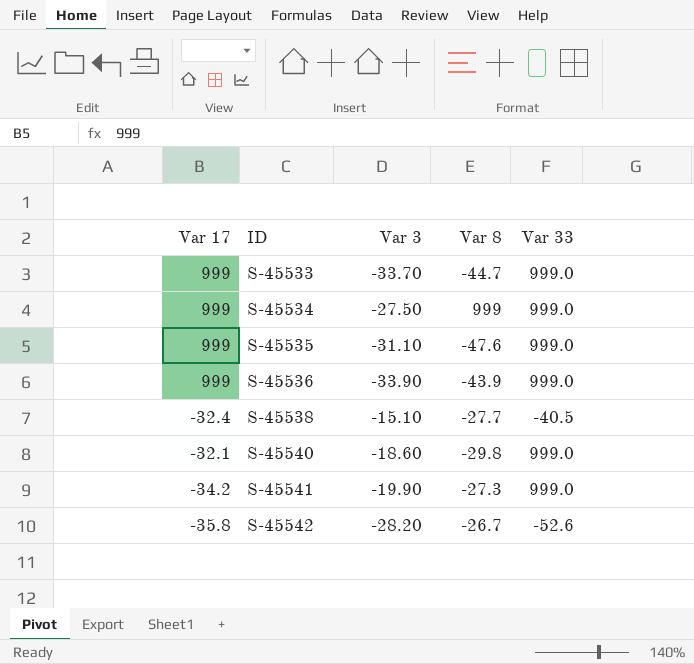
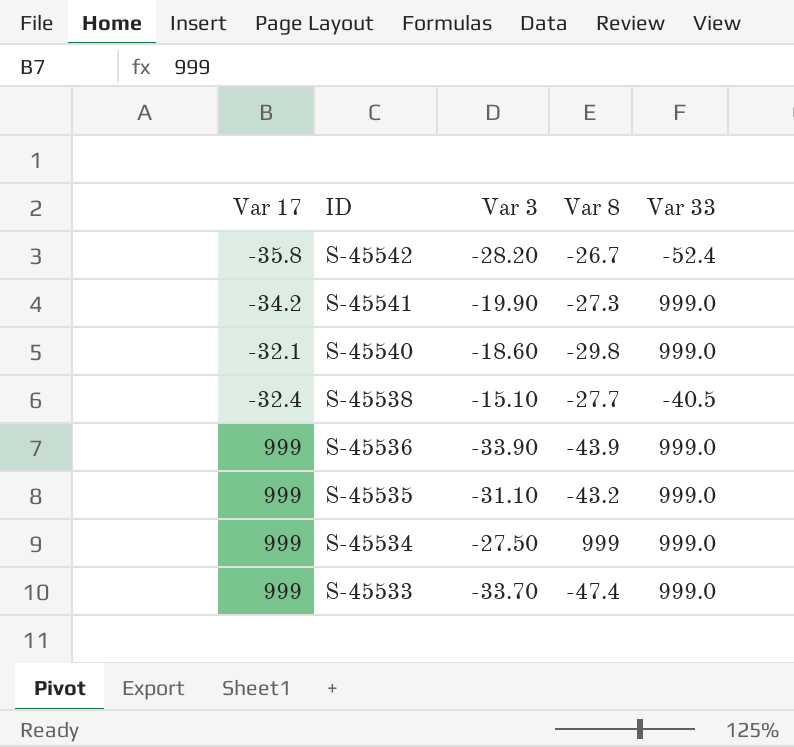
row order: ID ascending -> ID descending
S-45542 | Var 33: -52.6 -> -52.4
S-45535 | Var 8: -47.6 -> -43.2
S-45533 | Var 8: -44.7 -> -47.4

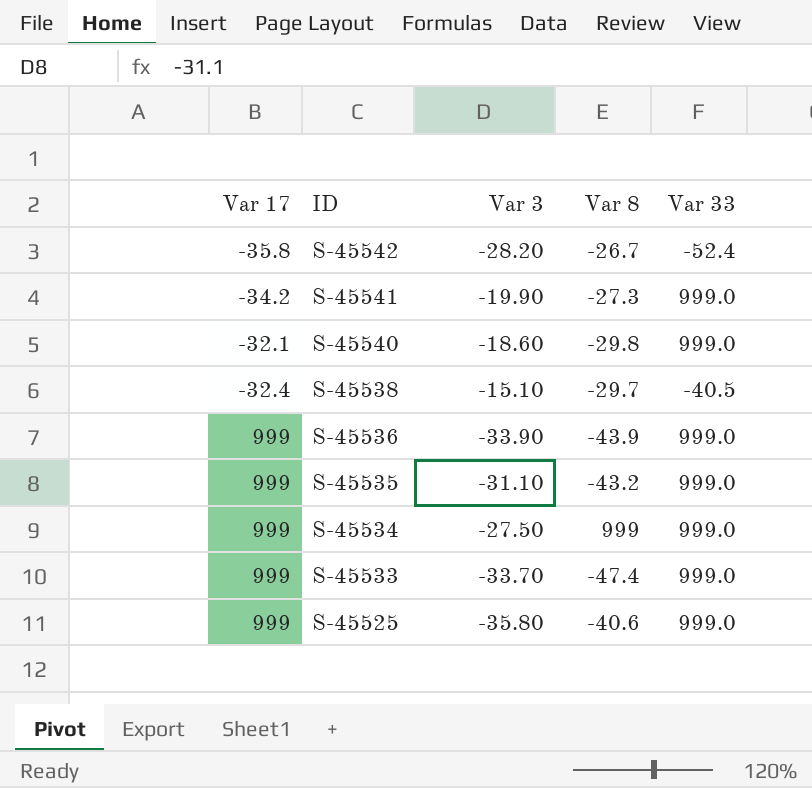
S-45538 | Var 8: -27.7 -> -29.7
row S-45525: none -> 999 | -35.80 | -40.6 | 999.0

